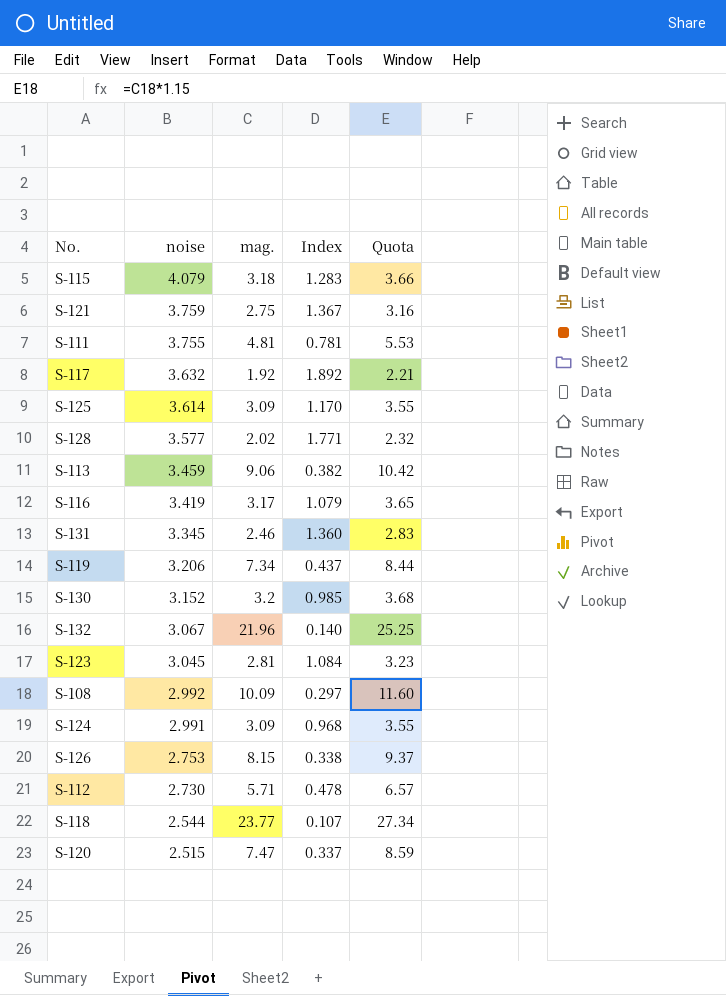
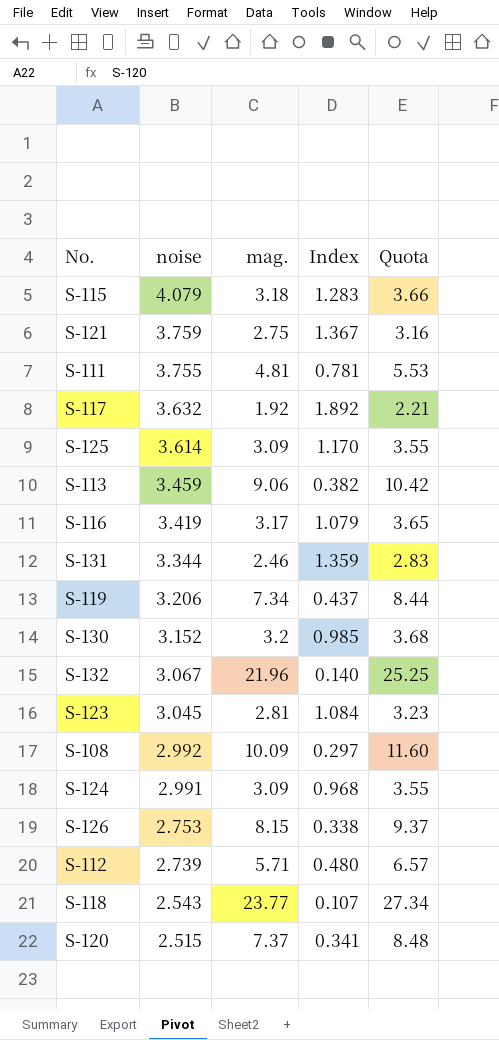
row S-128: 3.577 | 2.02 | 1.771 | 2.32 -> none
S-131 | noise: 3.345 -> 3.344
S-131 | Index: 1.360 -> 1.359
S-112 | noise: 2.730 -> 2.739
S-112 | Index: 0.478 -> 0.480
S-118 | noise: 2.544 -> 2.543
S-120 | mag.: 7.47 -> 7.37
S-120 | Index: 0.337 -> 0.341
S-120 | Quota: 8.59 -> 8.48

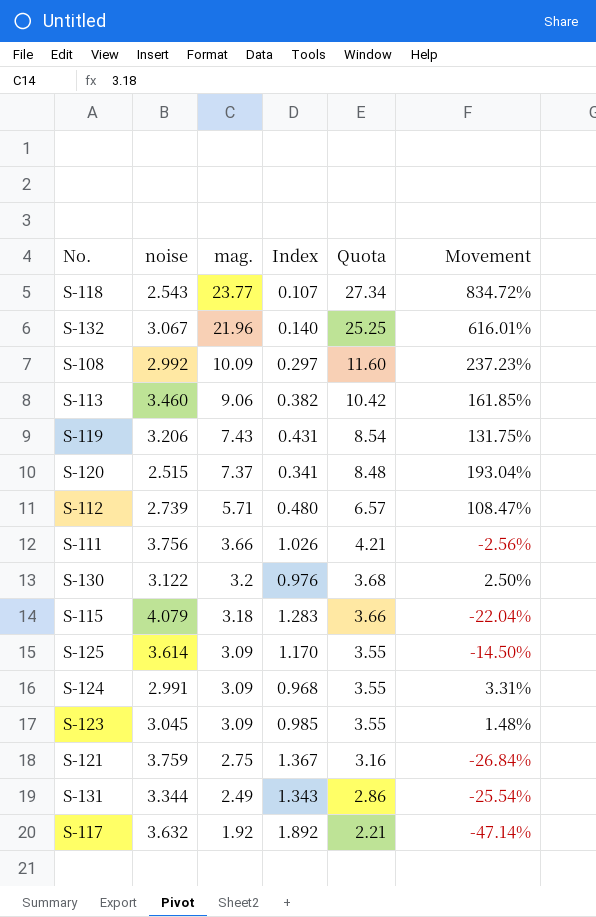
row order: noise descending -> mag. descending
column Movement | formula: none -> ([mag.] - [noise]) / [noise]
row S-116: 3.419 | 3.17 | 1.079 | 3.65 -> none
row S-126: 2.753 | 8.15 | 0.338 | 9.37 -> none
S-113 | noise: 3.459 -> 3.460
S-119 | mag.: 7.34 -> 7.43
S-119 | Index: 0.437 -> 0.431
S-119 | Quota: 8.44 -> 8.54
S-111 | noise: 3.755 -> 3.756
S-111 | mag.: 4.81 -> 3.66
S-111 | Index: 0.781 -> 1.026
S-111 | Quota: 5.53 -> 4.21
S-130 | noise: 3.152 -> 3.122
S-130 | Index: 0.985 -> 0.976
S-123 | mag.: 2.81 -> 3.09
S-123 | Index: 1.084 -> 0.985
S-123 | Quota: 3.23 -> 3.55
S-131 | mag.: 2.46 -> 2.49
S-131 | Index: 1.359 -> 1.343
S-131 | Quota: 2.83 -> 2.86

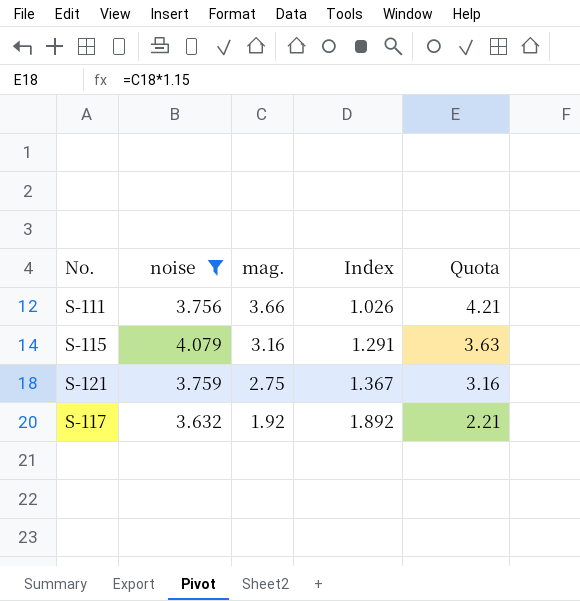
filter: none -> noise >= 3.632
column Movement | formula: ([mag.] - [noise]) / [noise] -> none
S-115 | mag.: 3.18 -> 3.16
S-115 | Index: 1.283 -> 1.291
S-115 | Quota: 3.66 -> 3.63

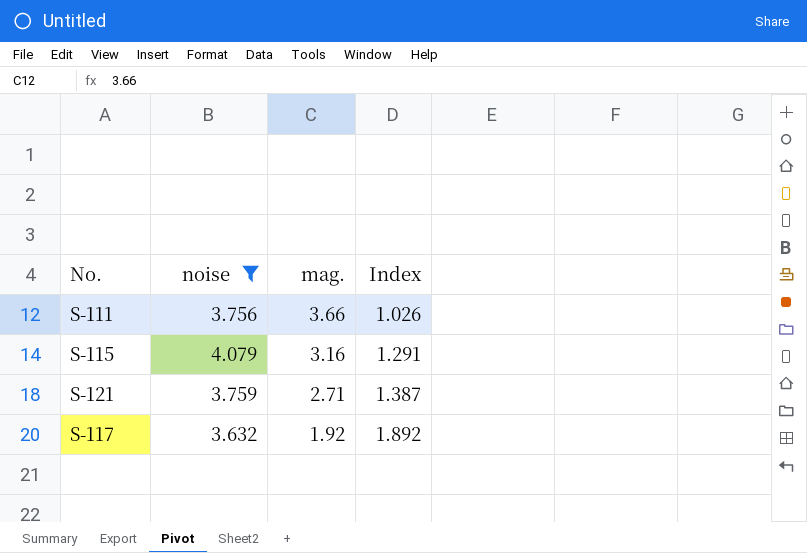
column Quota | formula: [mag.] * 1.15 -> none
S-121 | mag.: 2.75 -> 2.71
S-121 | Index: 1.367 -> 1.387

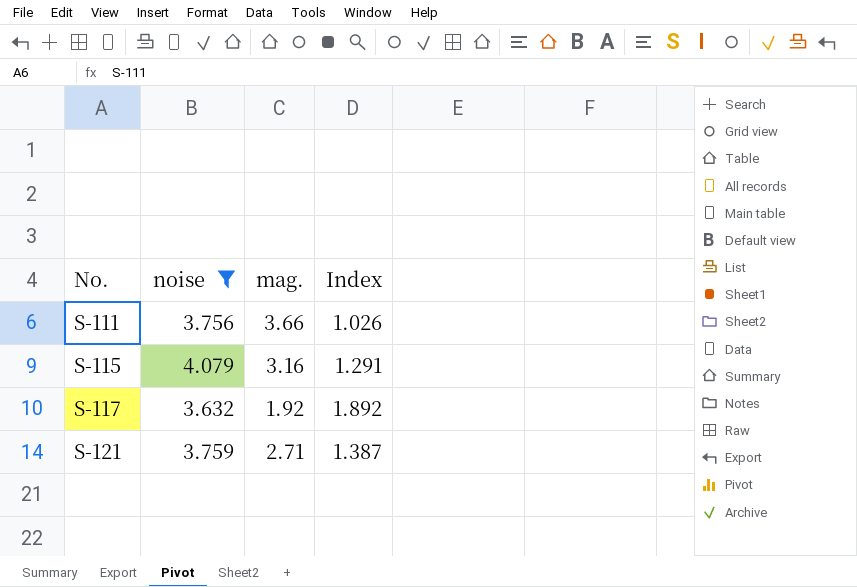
row order: mag. descending -> No. ascending

